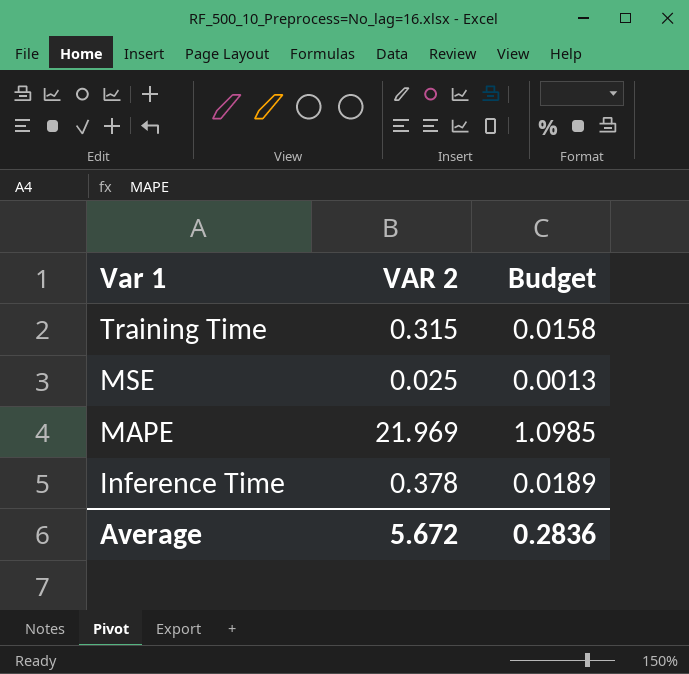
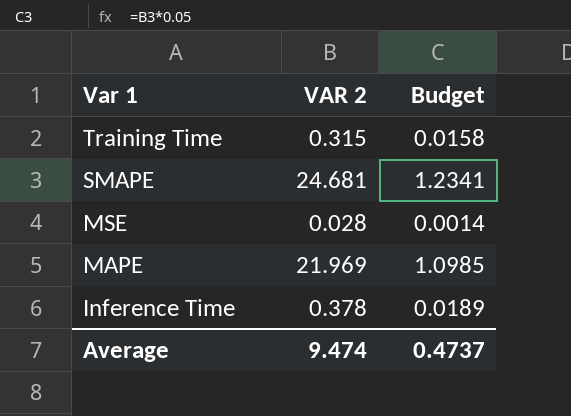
row SMAPE: none -> 24.681 | 1.2341
MSE | VAR 2: 0.025 -> 0.028
MSE | Budget: 0.0013 -> 0.0014
Average | VAR 2: 5.672 -> 9.474
Average | Budget: 0.2836 -> 0.4737

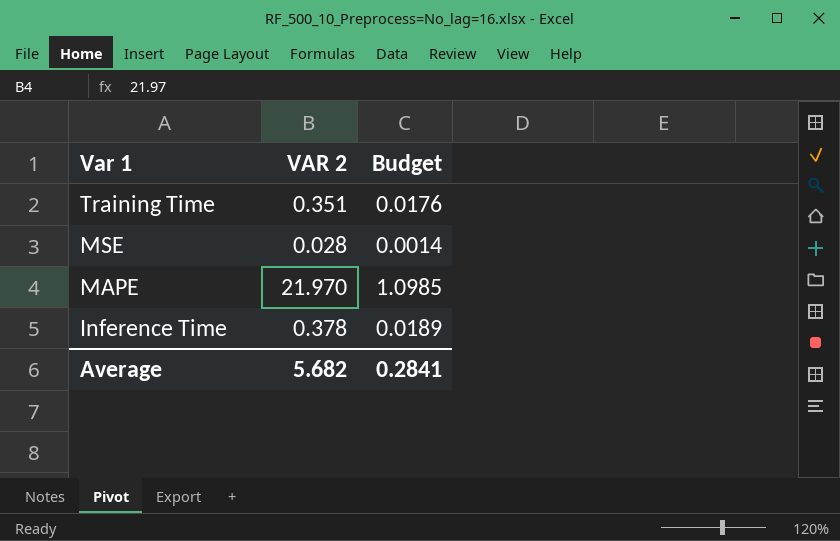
row SMAPE: 24.681 | 1.2341 -> none
Training Time | VAR 2: 0.315 -> 0.351
Training Time | Budget: 0.0158 -> 0.0176
MAPE | VAR 2: 21.969 -> 21.970
Average | VAR 2: 9.474 -> 5.682
Average | Budget: 0.4737 -> 0.2841

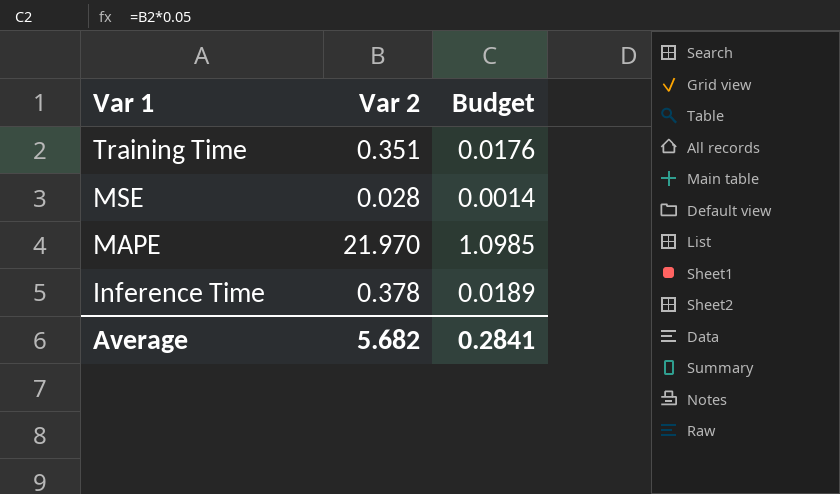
column name: VAR 2 -> Var 2

